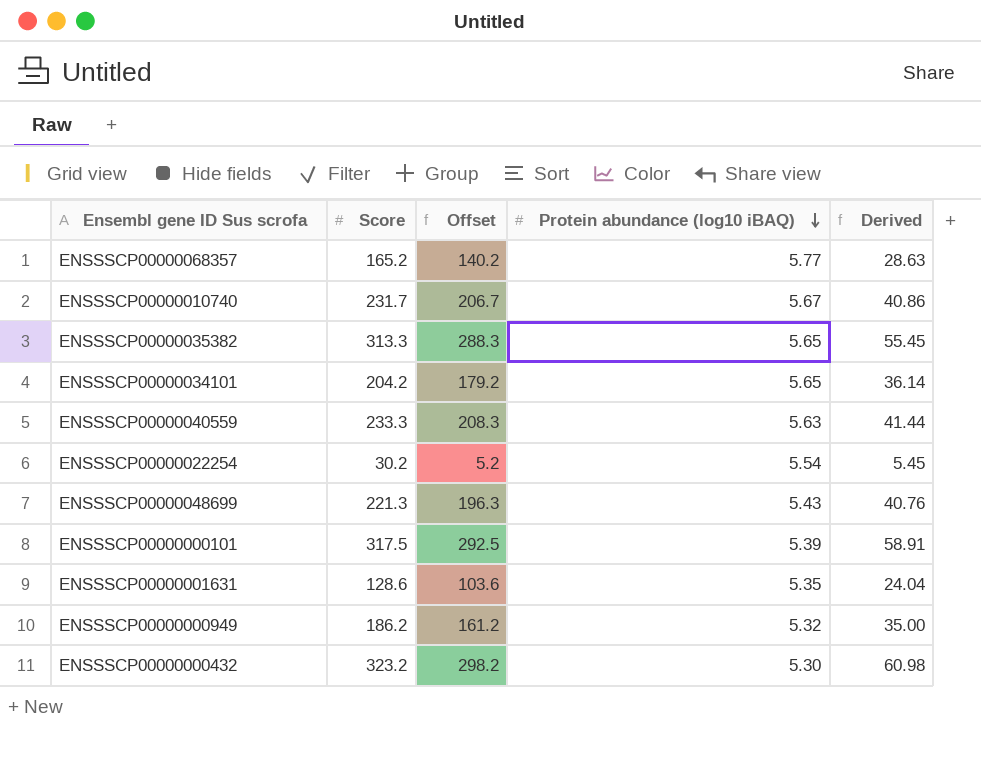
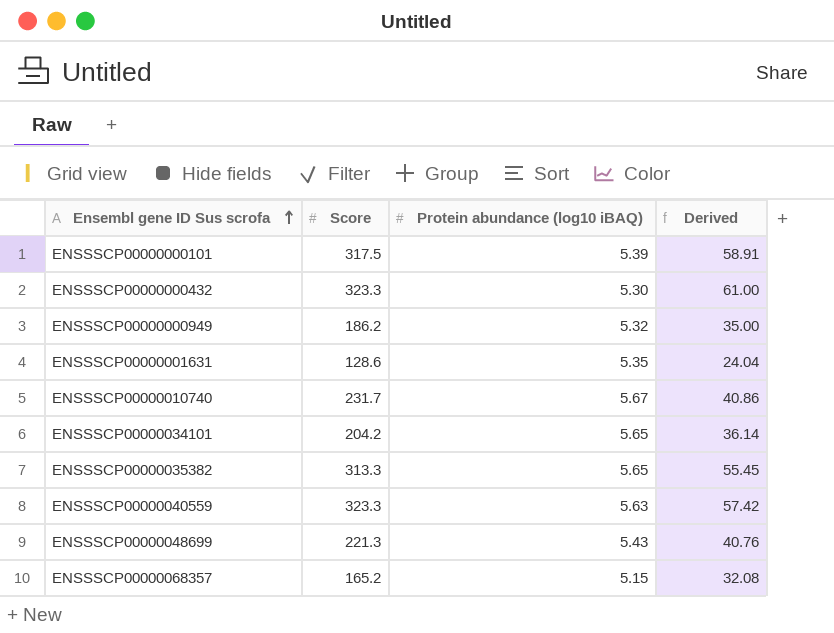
row order: Protein abundance (log10 iBAQ) descending -> Ensembl gene ID Sus scrofa ascending
column Offset | formula: [Score] - 25 -> none
row ENSSSCP00000022254: 30.2 | 5.2 | 5.54 | 5.45 -> none
ENSSSCP00000000432 | Score: 323.2 -> 323.3
ENSSSCP00000000432 | Derived: 60.98 -> 61.00
ENSSSCP00000040559 | Score: 233.3 -> 323.3
ENSSSCP00000040559 | Derived: 41.44 -> 57.42
ENSSSCP00000068357 | Protein abundance (log10 iBAQ): 5.77 -> 5.15
ENSSSCP00000068357 | Derived: 28.63 -> 32.08

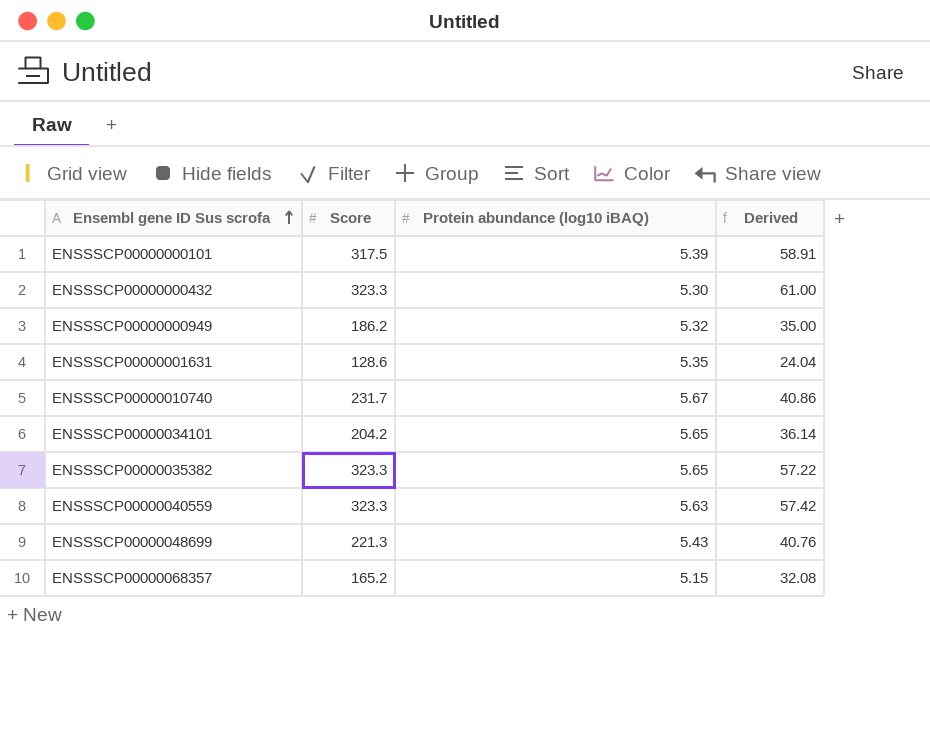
ENSSSCP00000035382 | Score: 313.3 -> 323.3
ENSSSCP00000035382 | Derived: 55.45 -> 57.22

